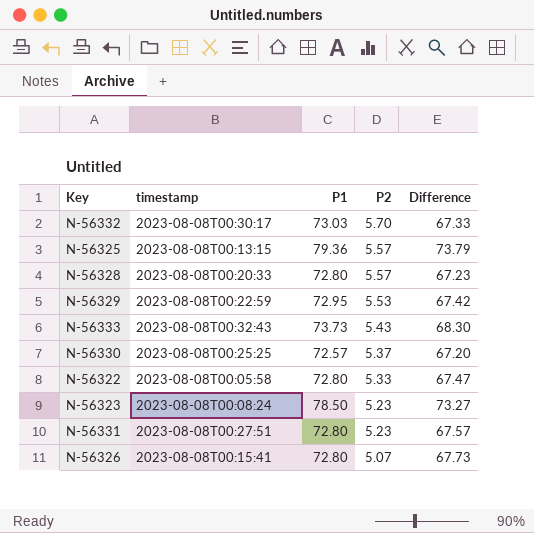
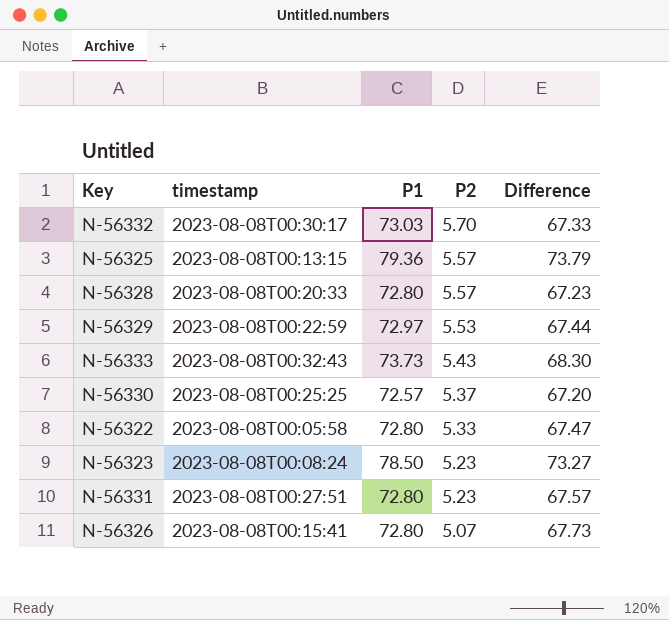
N-56329 | P1: 72.95 -> 72.97
N-56329 | Difference: 67.42 -> 67.44

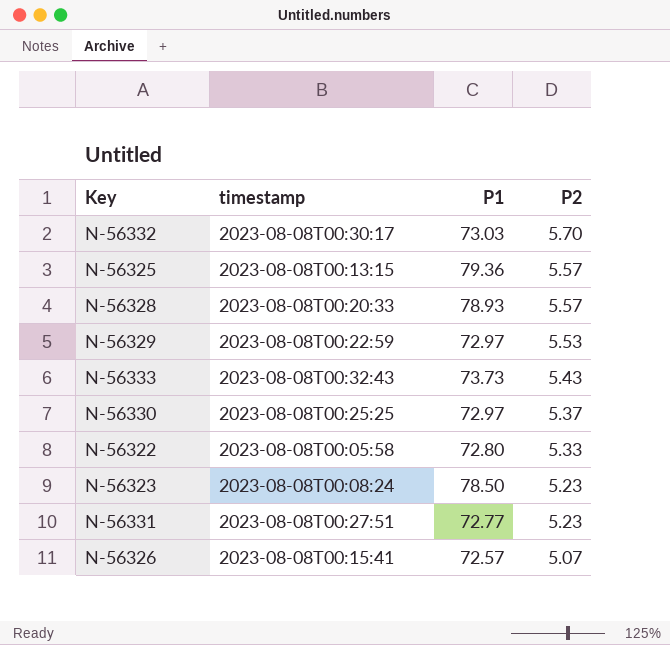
column Difference | formula: [P1] - [P2] -> none
N-56328 | P1: 72.80 -> 78.93
N-56330 | P1: 72.57 -> 72.97
N-56331 | P1: 72.80 -> 72.77
N-56326 | P1: 72.80 -> 72.57

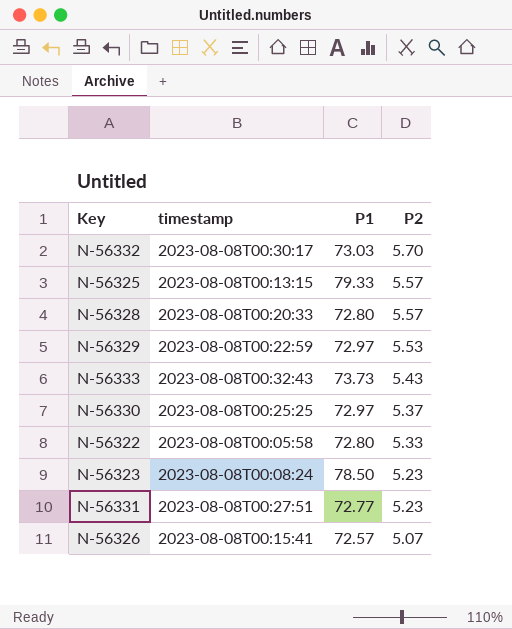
N-56325 | P1: 79.36 -> 79.33
N-56328 | P1: 78.93 -> 72.80

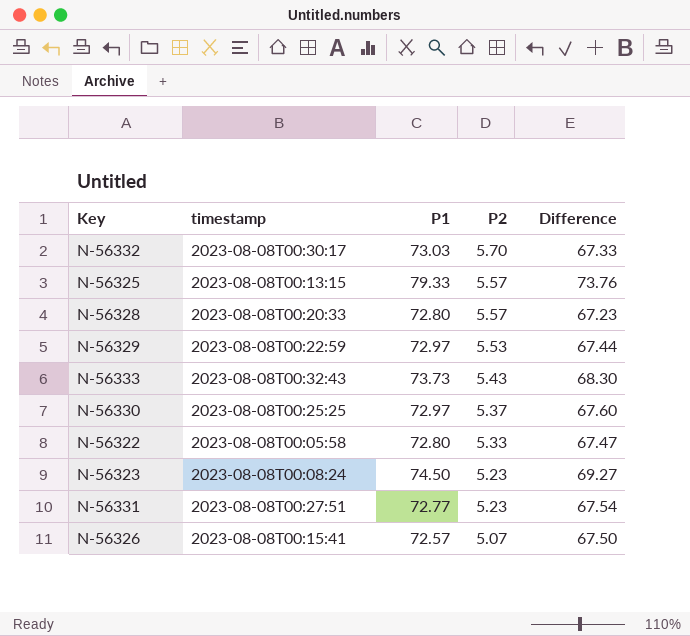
column Difference | formula: none -> [P1] - [P2]
N-56323 | P1: 78.50 -> 74.50

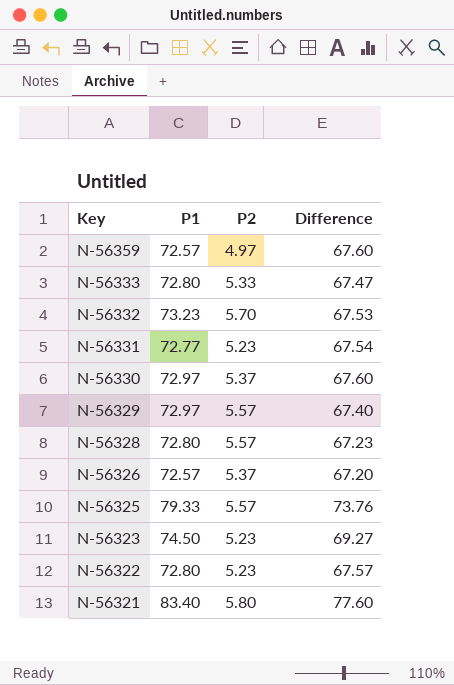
row order: P2 descending -> Key descending
column timestamp | position: 2 -> none
row N-56359: none -> 72.57 | 4.97 | 67.60
N-56333 | P1: 73.73 -> 72.80
N-56333 | P2: 5.43 -> 5.33
N-56333 | Difference: 68.30 -> 67.47
N-56332 | P1: 73.03 -> 73.23
N-56332 | Difference: 67.33 -> 67.53
N-56329 | P2: 5.53 -> 5.57
N-56329 | Difference: 67.44 -> 67.40
N-56326 | P2: 5.07 -> 5.37
N-56326 | Difference: 67.50 -> 67.20
N-56322 | P2: 5.33 -> 5.23
N-56322 | Difference: 67.47 -> 67.57
row N-56321: none -> 83.40 | 5.80 | 77.60

